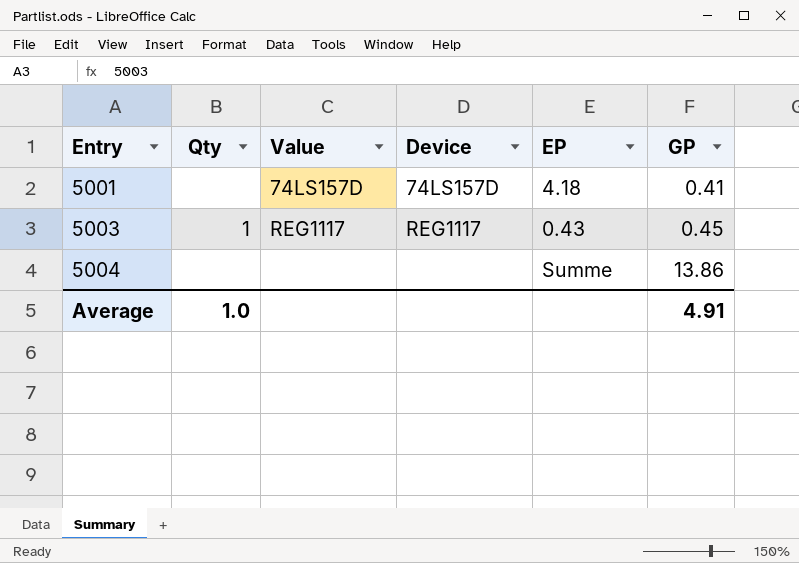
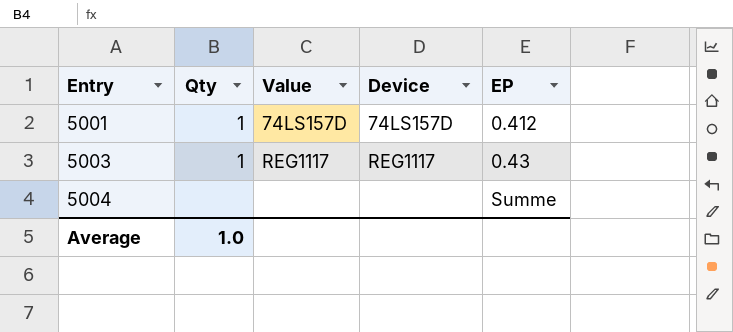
column GP | position: 6 -> none
5001 | Qty: none -> 1
5001 | EP: 4.18 -> 0.412

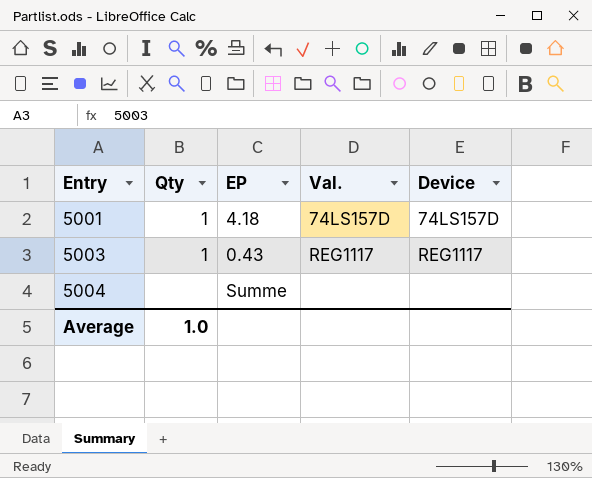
column EP | position: 5 -> 3
column name: Value -> Val.
5001 | EP: 0.412 -> 4.18

